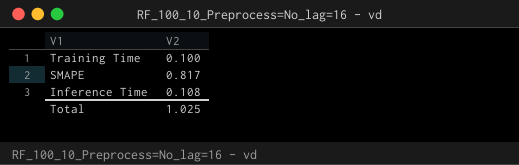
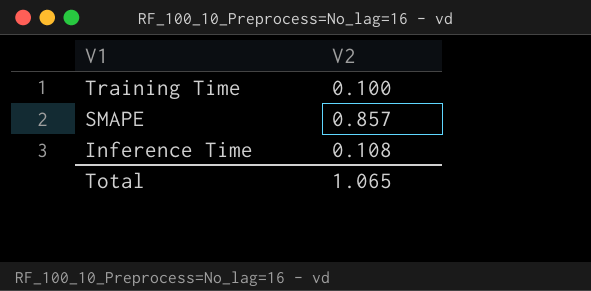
SMAPE | V2: 0.817 -> 0.857
Total | V2: 1.025 -> 1.065

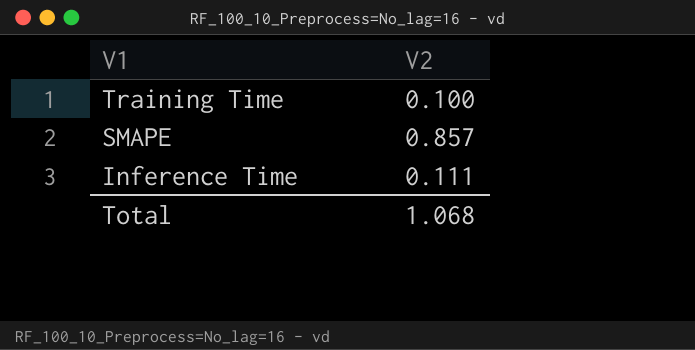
Inference Time | V2: 0.108 -> 0.111
Total | V2: 1.065 -> 1.068

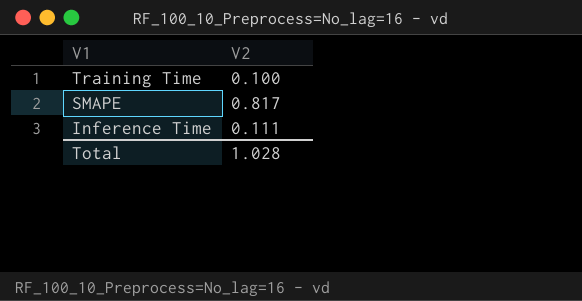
SMAPE | V2: 0.857 -> 0.817
Total | V2: 1.068 -> 1.028

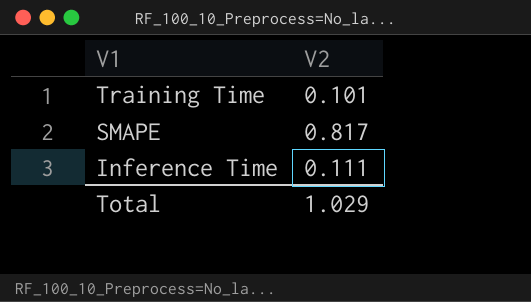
Training Time | V2: 0.100 -> 0.101
Total | V2: 1.028 -> 1.029

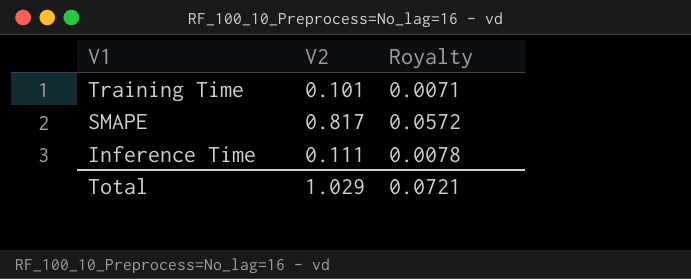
column Royalty | formula: none -> [V2] * 0.07

